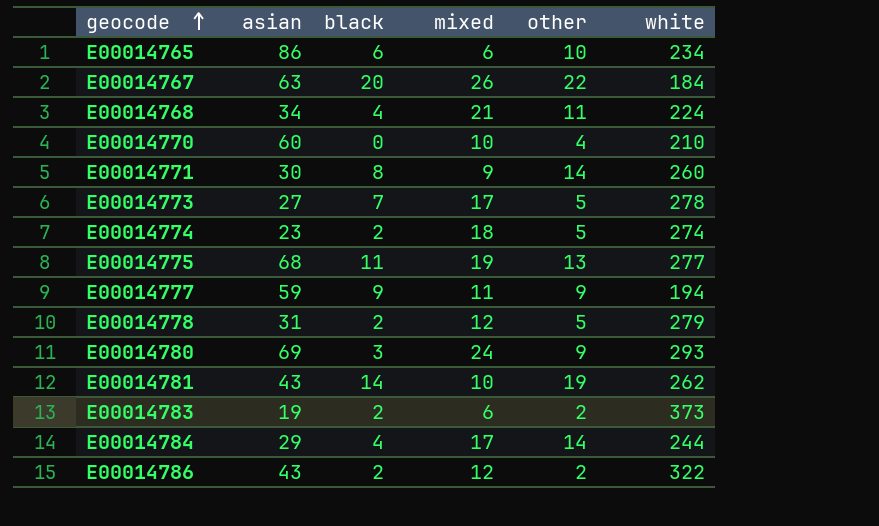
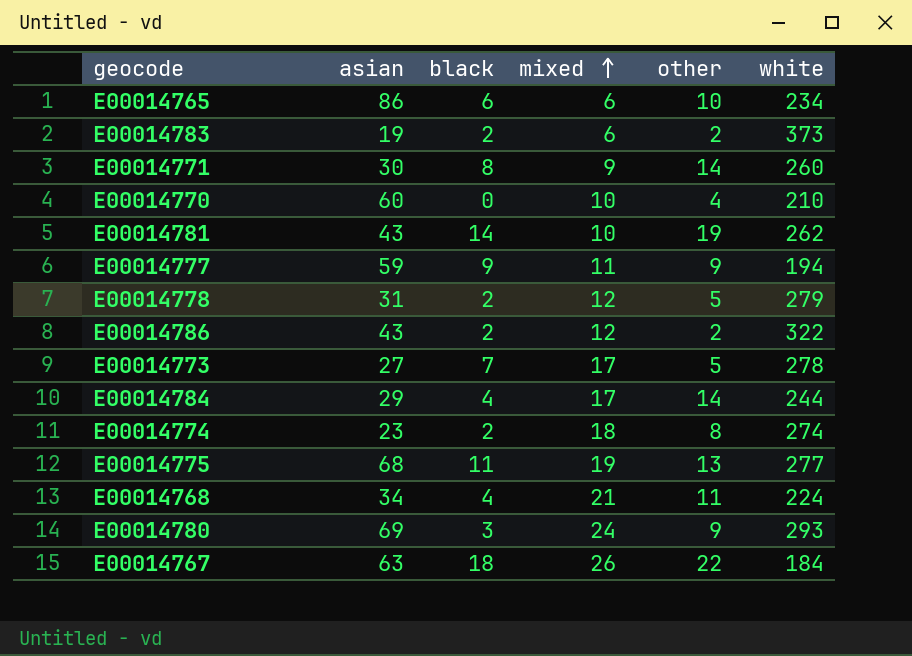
row order: geocode ascending -> mixed ascending
E00014774 | other: 5 -> 8
E00014767 | black: 20 -> 18

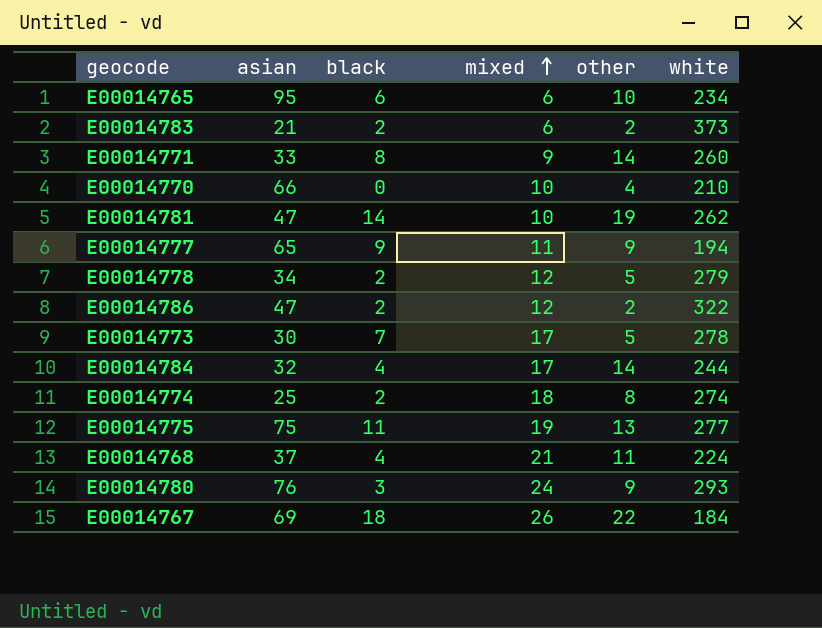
E00014765 | asian: 86 -> 95
E00014783 | asian: 19 -> 21
E00014771 | asian: 30 -> 33
E00014770 | asian: 60 -> 66
E00014781 | asian: 43 -> 47
E00014777 | asian: 59 -> 65
E00014778 | asian: 31 -> 34
E00014786 | asian: 43 -> 47
E00014773 | asian: 27 -> 30
E00014784 | asian: 29 -> 32
E00014774 | asian: 23 -> 25
E00014775 | asian: 68 -> 75
E00014768 | asian: 34 -> 37
E00014780 | asian: 69 -> 76
E00014767 | asian: 63 -> 69

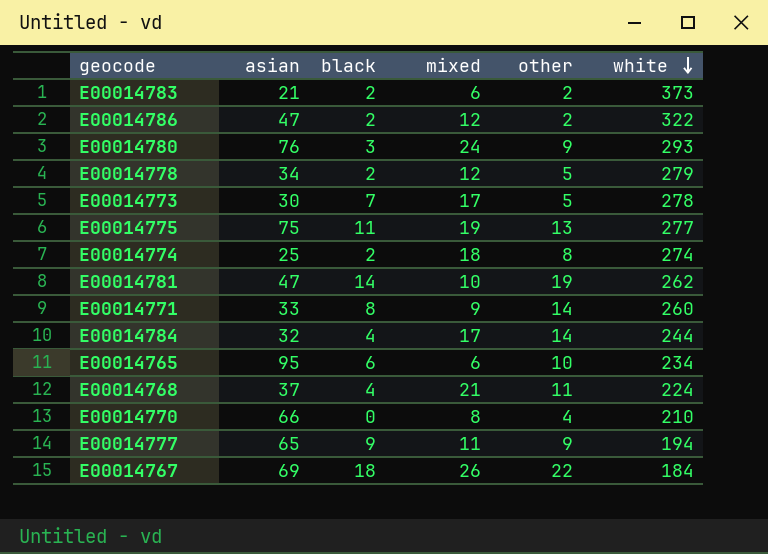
row order: mixed ascending -> white descending
E00014770 | mixed: 10 -> 8

